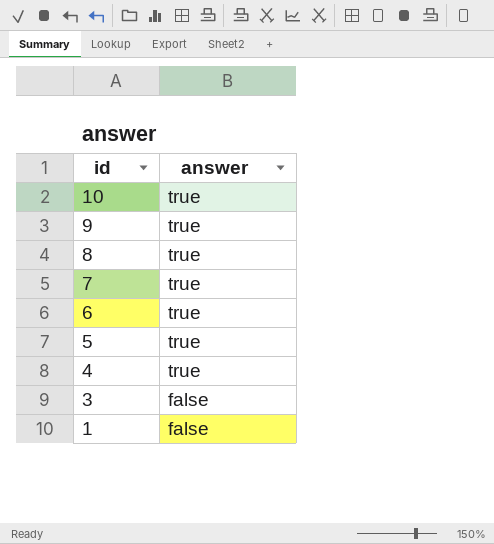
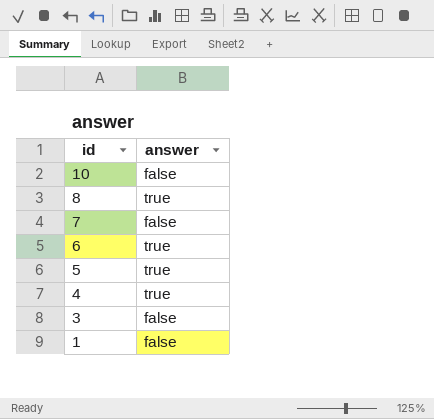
row 9: true -> none
10 | answer: true -> false
7 | answer: true -> false

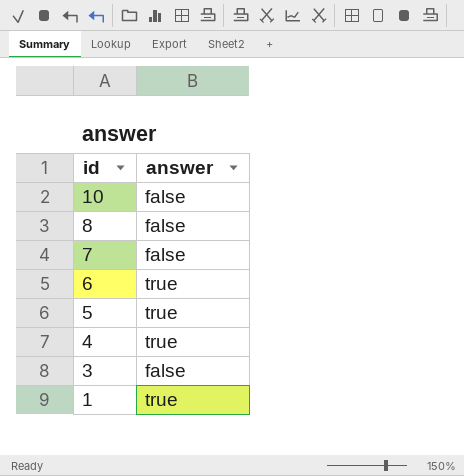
8 | answer: true -> false
1 | answer: false -> true

